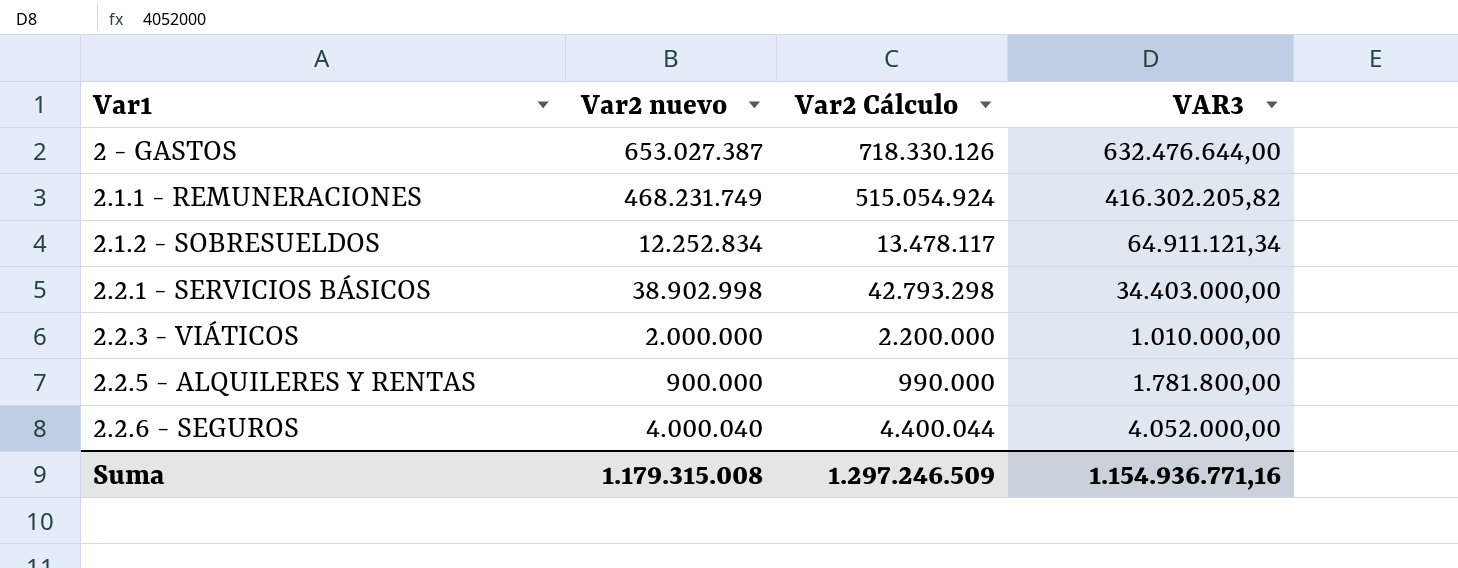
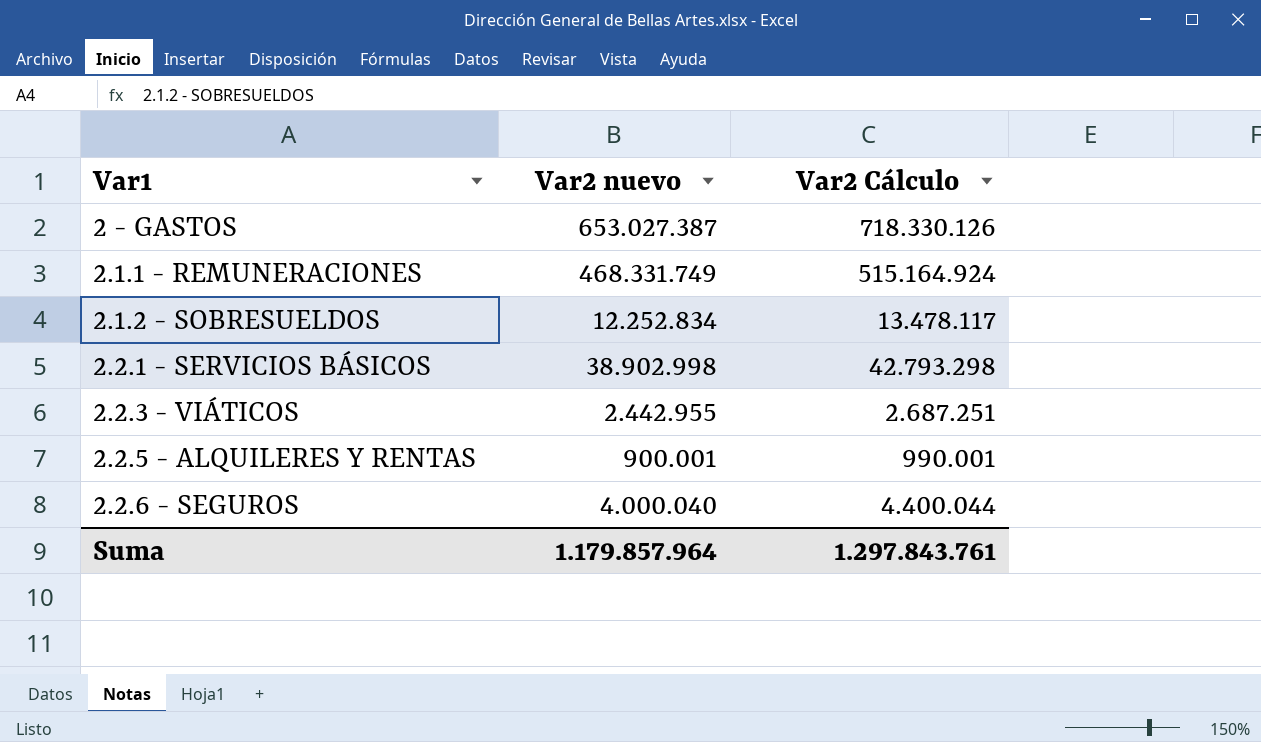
column VAR3 | position: 4 -> none
2.1.1 - REMUNERACIONES | Var2 nuevo: 468.231.749 -> 468.331.749
2.1.1 - REMUNERACIONES | Var2 Cálculo: 515.054.924 -> 515.164.924
2.2.3 - VIÁTICOS | Var2 nuevo: 2.000.000 -> 2.442.955
2.2.3 - VIÁTICOS | Var2 Cálculo: 2.200.000 -> 2.687.251
2.2.5 - ALQUILERES Y RENTAS | Var2 nuevo: 900.000 -> 900.001
2.2.5 - ALQUILERES Y RENTAS | Var2 Cálculo: 990.000 -> 990.001
Suma | Var2 nuevo: 1.179.315.008 -> 1.179.857.964
Suma | Var2 Cálculo: 1.297.246.509 -> 1.297.843.761

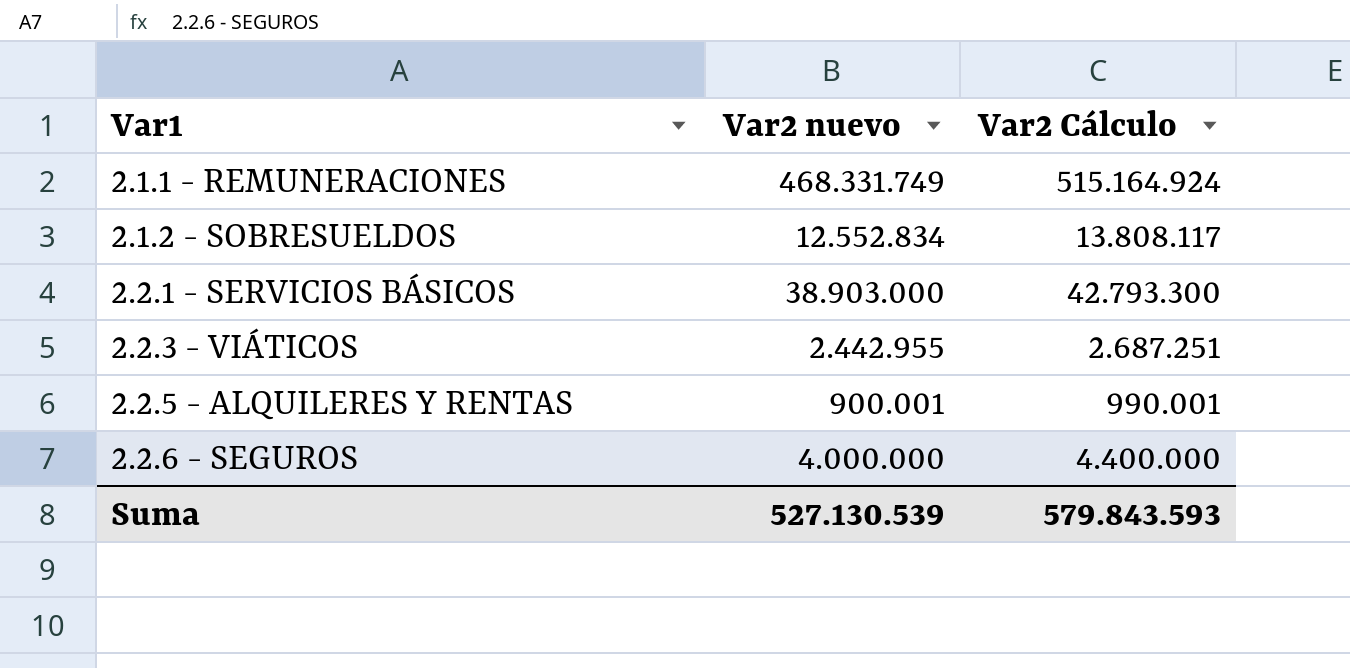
row 2 - GASTOS: 653.027.387 | 718.330.126 -> none
2.1.2 - SOBRESUELDOS | Var2 nuevo: 12.252.834 -> 12.552.834
2.1.2 - SOBRESUELDOS | Var2 Cálculo: 13.478.117 -> 13.808.117
2.2.1 - SERVICIOS BÁSICOS | Var2 nuevo: 38.902.998 -> 38.903.000
2.2.1 - SERVICIOS BÁSICOS | Var2 Cálculo: 42.793.298 -> 42.793.300
2.2.6 - SEGUROS | Var2 nuevo: 4.000.040 -> 4.000.000
2.2.6 - SEGUROS | Var2 Cálculo: 4.400.044 -> 4.400.000
Suma | Var2 nuevo: 1.179.857.964 -> 527.130.539
Suma | Var2 Cálculo: 1.297.843.761 -> 579.843.593

